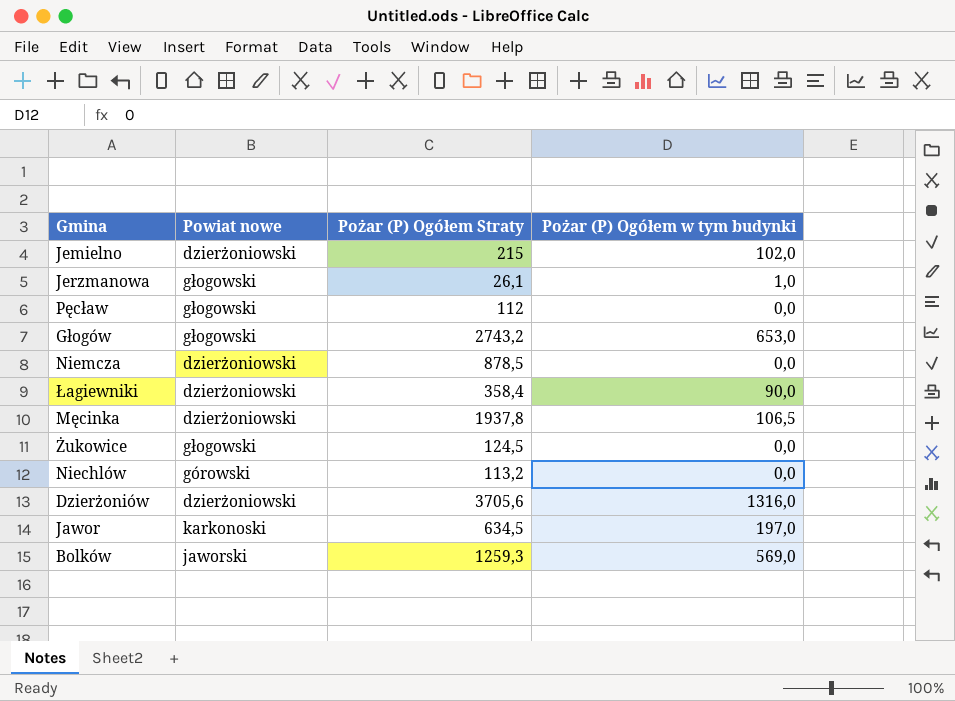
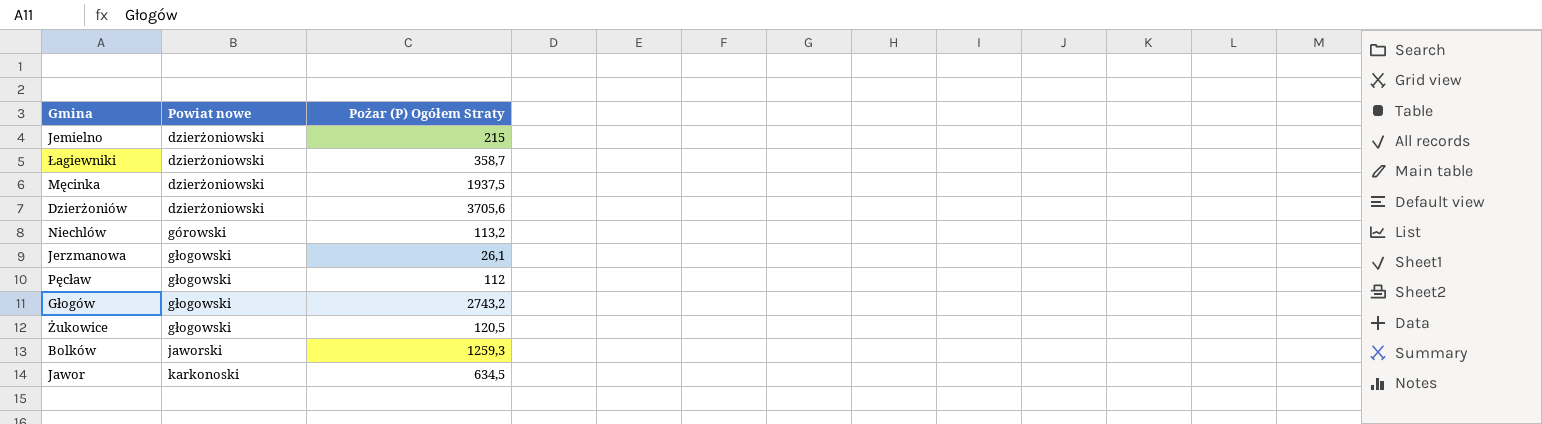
row order: none -> Powiat nowe ascending
column Pożar (P) Ogółem w tym budynki | position: 4 -> none
row Niemcza: dzierżoniowski | 878,5 | 0,0 -> none
Łagiewniki | Pożar (P) Ogółem Straty: 358,4 -> 358,7
Męcinka | Pożar (P) Ogółem Straty: 1937,8 -> 1937,5
Żukowice | Pożar (P) Ogółem Straty: 124,5 -> 120,5

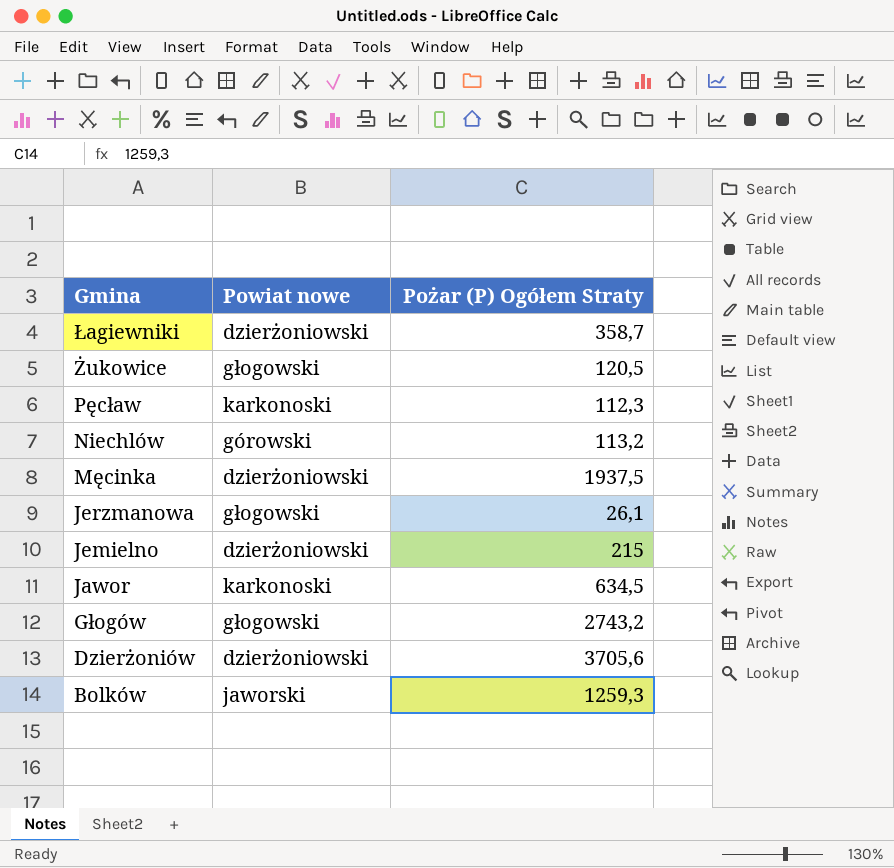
row order: Powiat nowe ascending -> Gmina descending
Pęcław | Powiat nowe: głogowski -> karkonoski
Pęcław | Pożar (P) Ogółem Straty: 112 -> 112,3

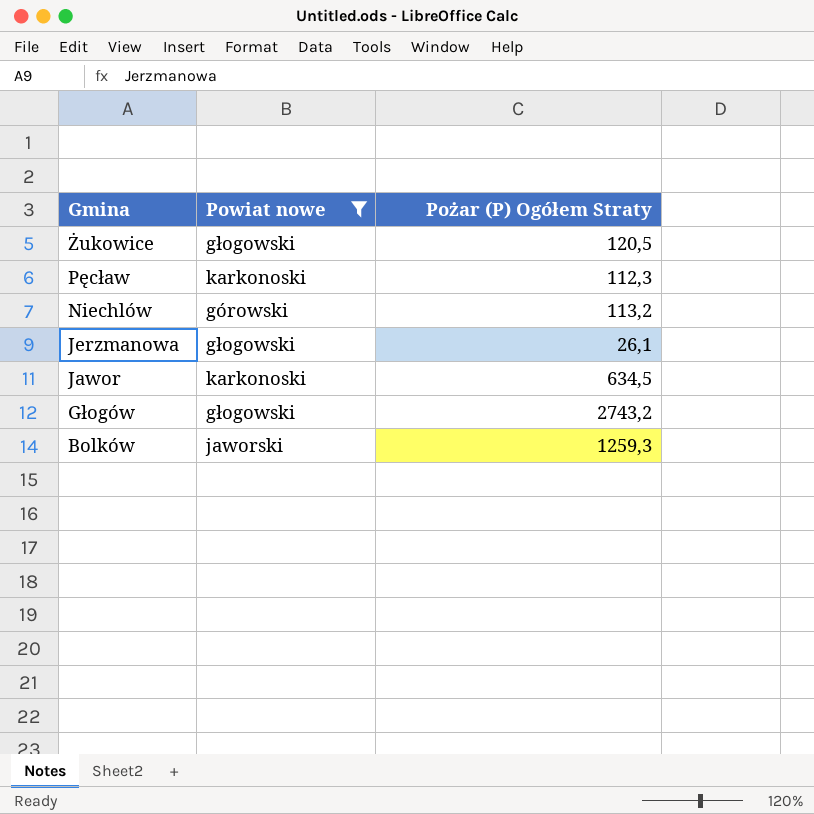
filter: none -> Powiat nowe != dzierżoniowski

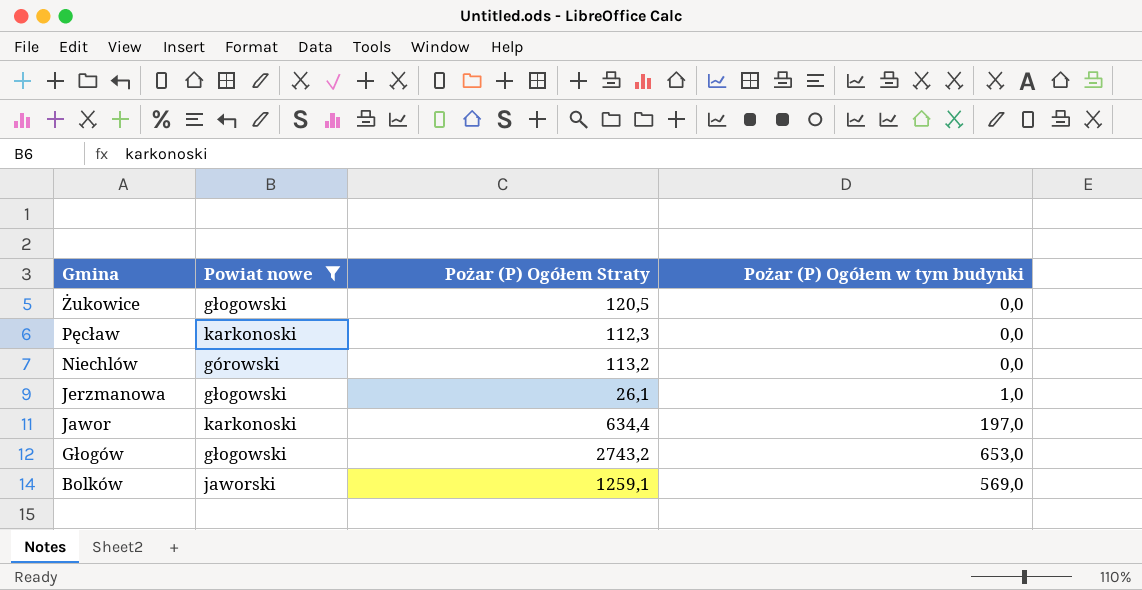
column Pożar (P) Ogółem w tym budynki | position: none -> 4
Jawor | Pożar (P) Ogółem Straty: 634,5 -> 634,4
Bolków | Pożar (P) Ogółem Straty: 1259,3 -> 1259,1

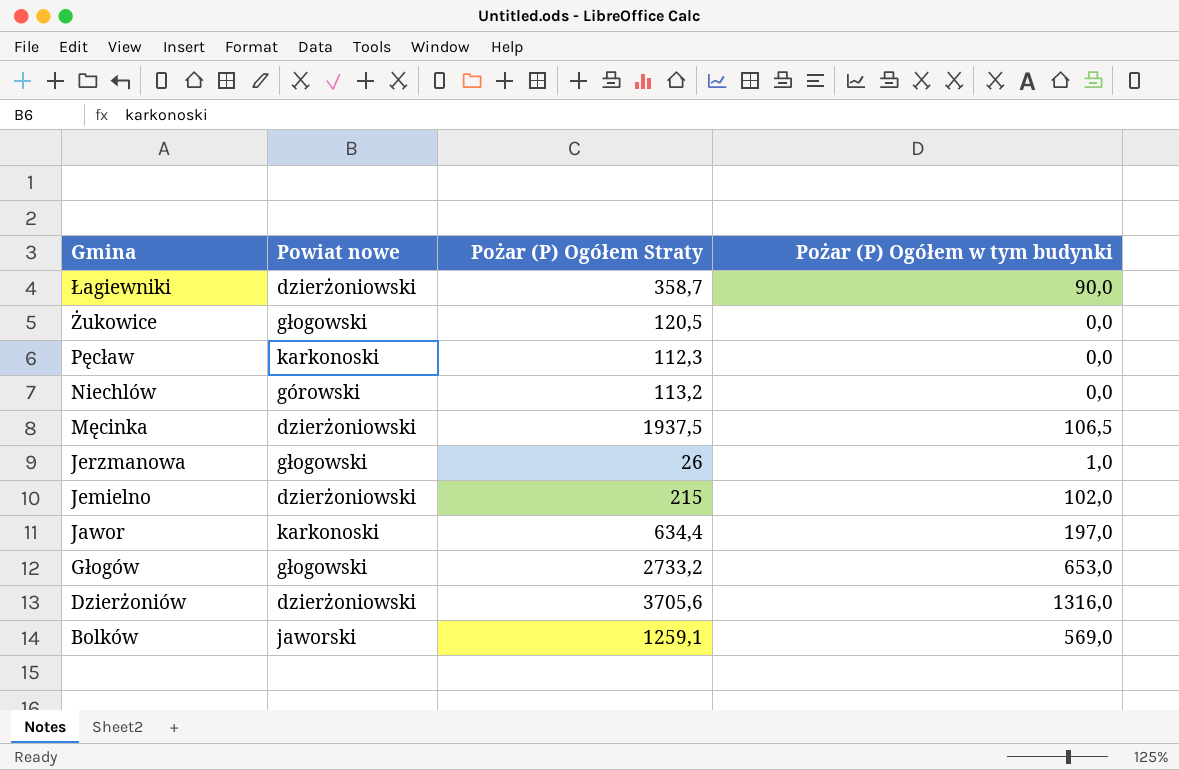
filter: Powiat nowe != dzierżoniowski -> none
Jerzmanowa | Pożar (P) Ogółem Straty: 26,1 -> 26
Głogów | Pożar (P) Ogółem Straty: 2743,2 -> 2733,2

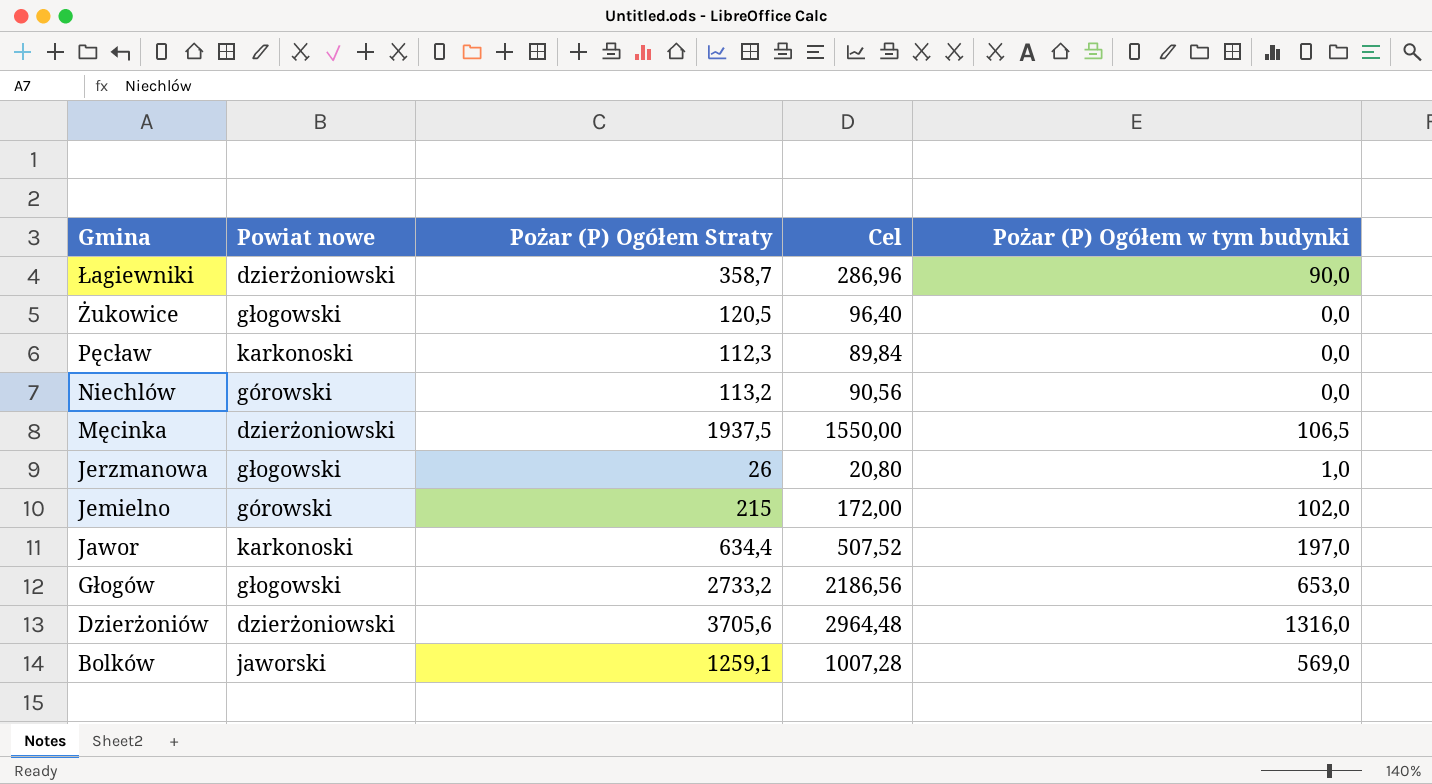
column Cel | formula: none -> [Pożar (P) Ogółem Straty] * 0,8
Jemielno | Powiat nowe: dzierżoniowski -> górowski

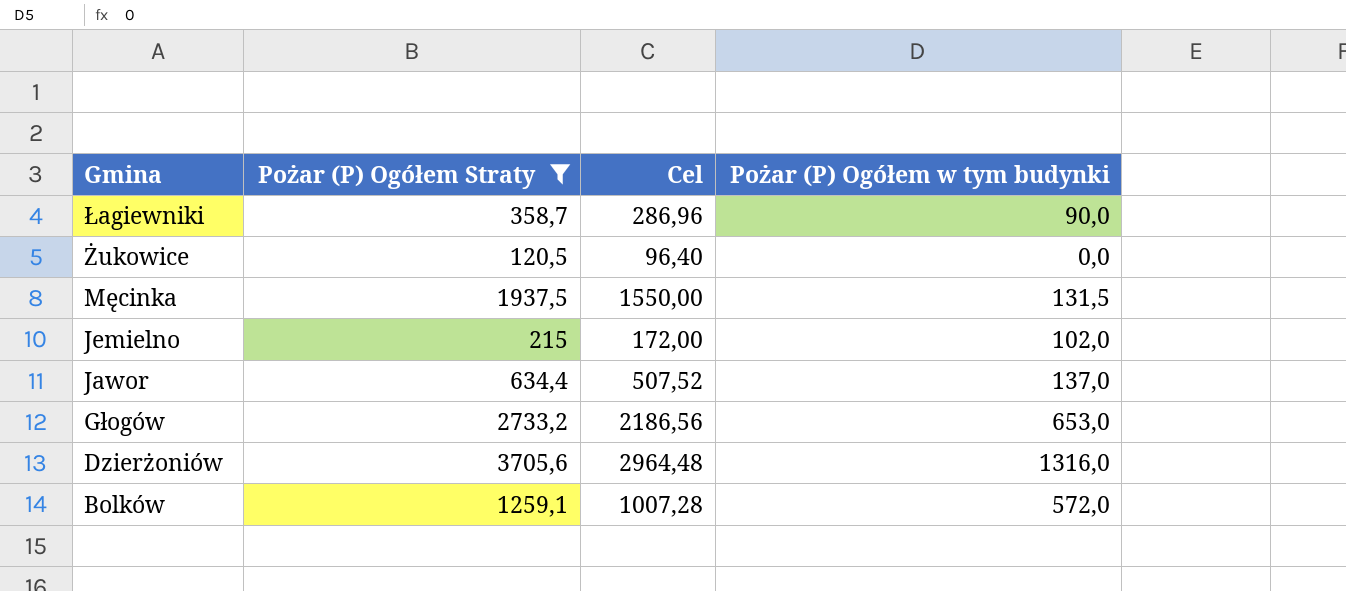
filter: none -> Pożar (P) Ogółem Straty >= 120,5
column Powiat nowe | position: 2 -> none
Męcinka | Pożar (P) Ogółem w tym budynki: 106,5 -> 131,5
Jawor | Pożar (P) Ogółem w tym budynki: 197,0 -> 137,0
Bolków | Pożar (P) Ogółem w tym budynki: 569,0 -> 572,0

